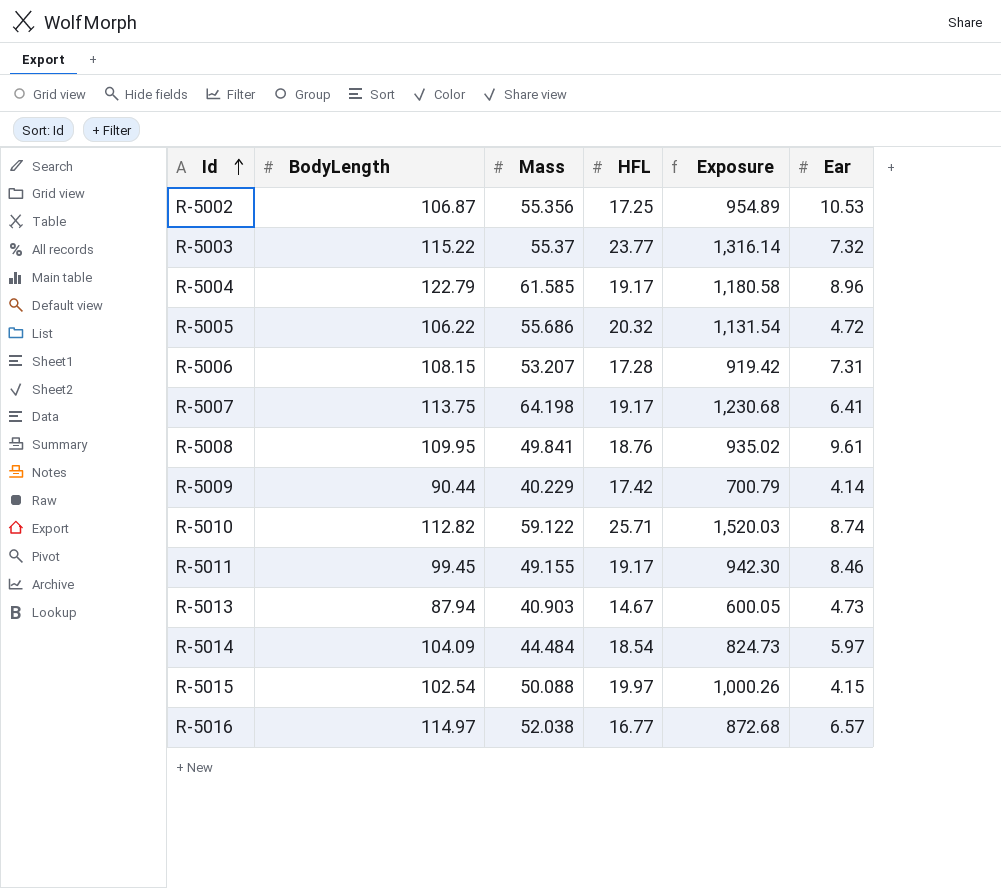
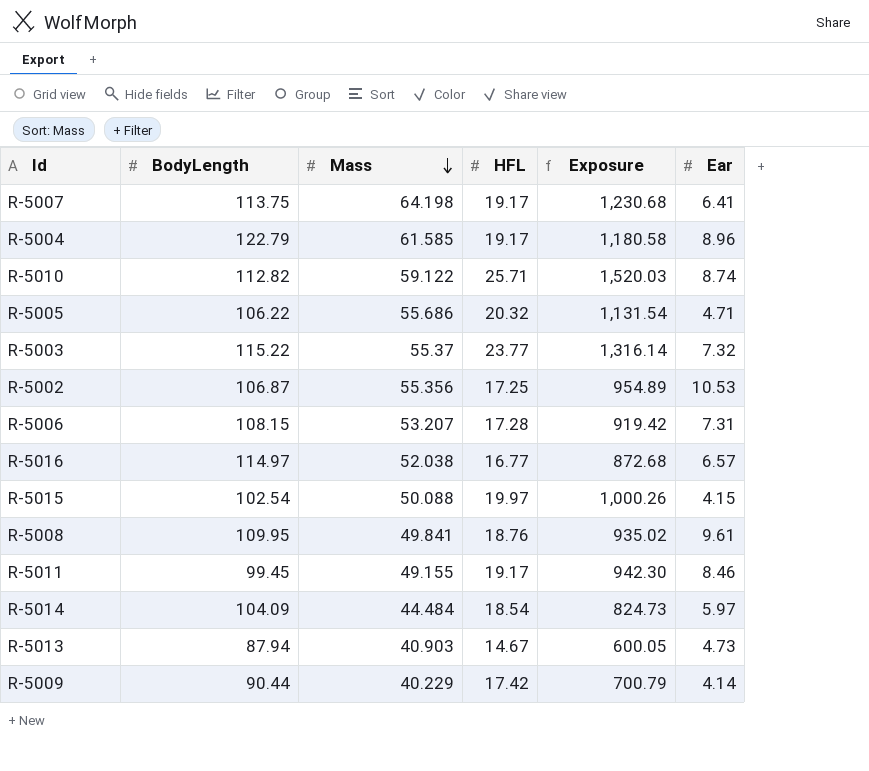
row order: Id ascending -> Mass descending
R-5005 | Ear: 4.72 -> 4.71

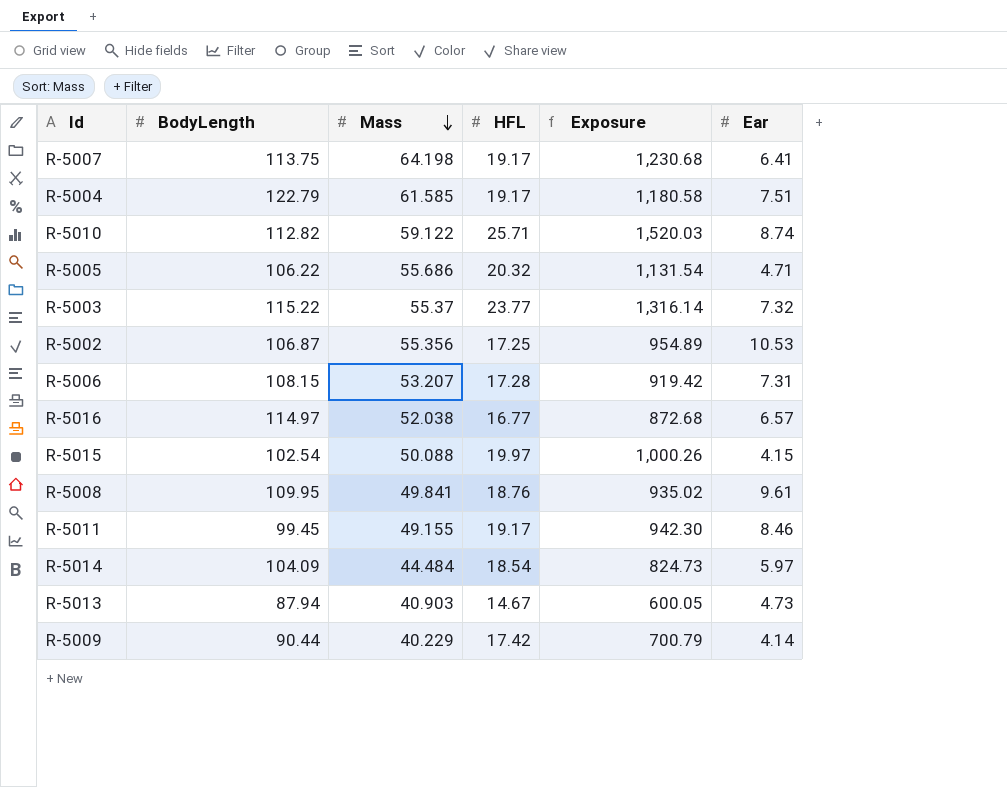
R-5004 | Ear: 8.96 -> 7.51

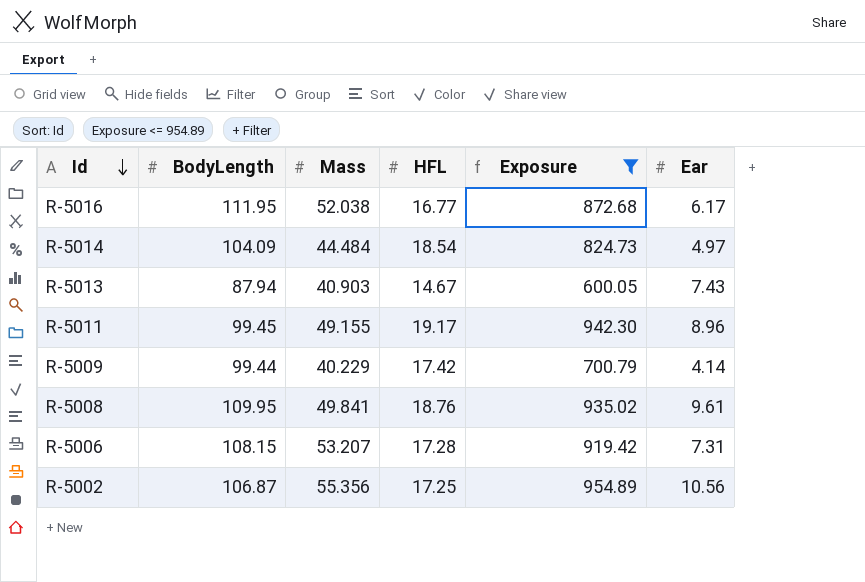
filter: none -> Exposure <= 954.89
row order: Mass descending -> Id descending
R-5016 | BodyLength: 114.97 -> 111.95
R-5016 | Ear: 6.57 -> 6.17
R-5014 | Ear: 5.97 -> 4.97
R-5013 | Ear: 4.73 -> 7.43
R-5011 | Ear: 8.46 -> 8.96
R-5009 | BodyLength: 90.44 -> 99.44
R-5002 | Ear: 10.53 -> 10.56

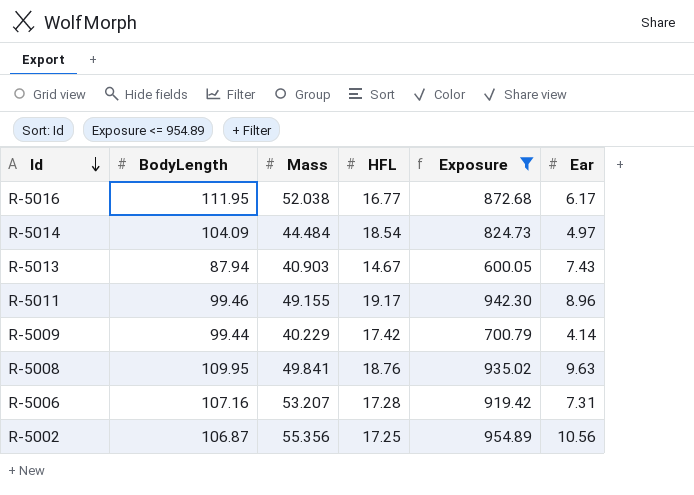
R-5011 | BodyLength: 99.45 -> 99.46
R-5008 | Ear: 9.61 -> 9.63
R-5006 | BodyLength: 108.15 -> 107.16

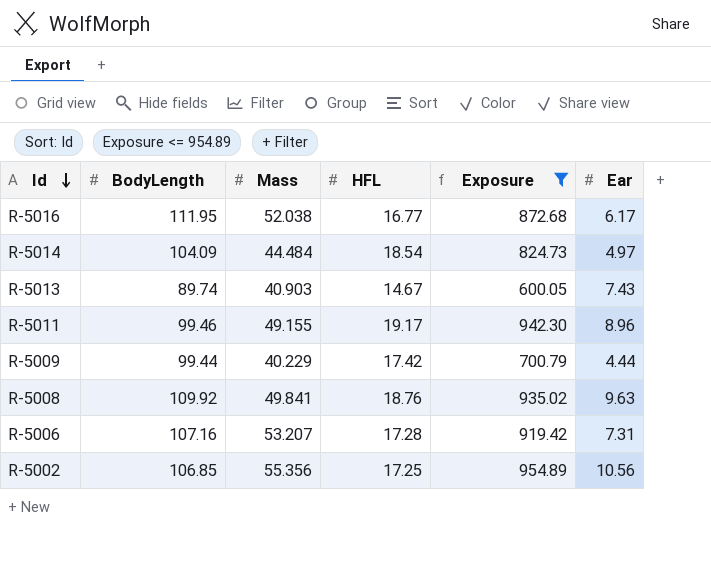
R-5013 | BodyLength: 87.94 -> 89.74
R-5009 | Ear: 4.14 -> 4.44
R-5008 | BodyLength: 109.95 -> 109.92
R-5002 | BodyLength: 106.87 -> 106.85

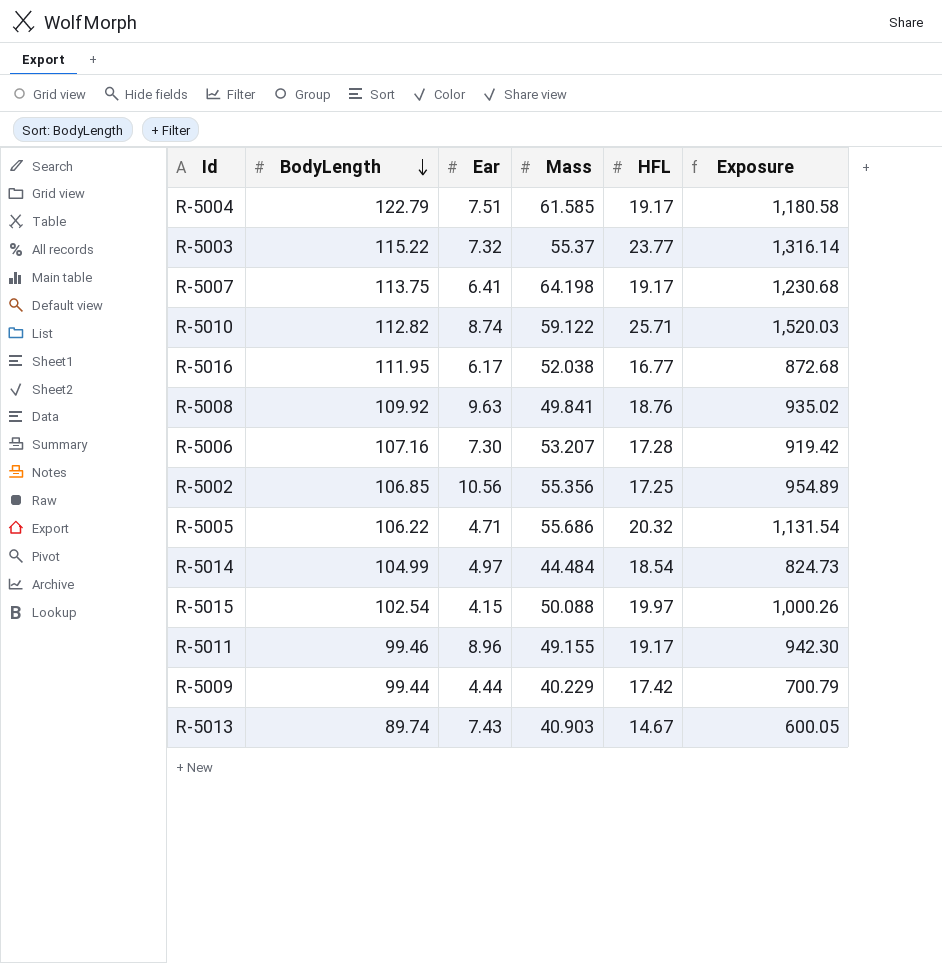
filter: Exposure <= 954.89 -> none
row order: Id descending -> BodyLength descending
column Ear | position: 6 -> 3
R-5006 | Ear: 7.31 -> 7.30
R-5014 | BodyLength: 104.09 -> 104.99

